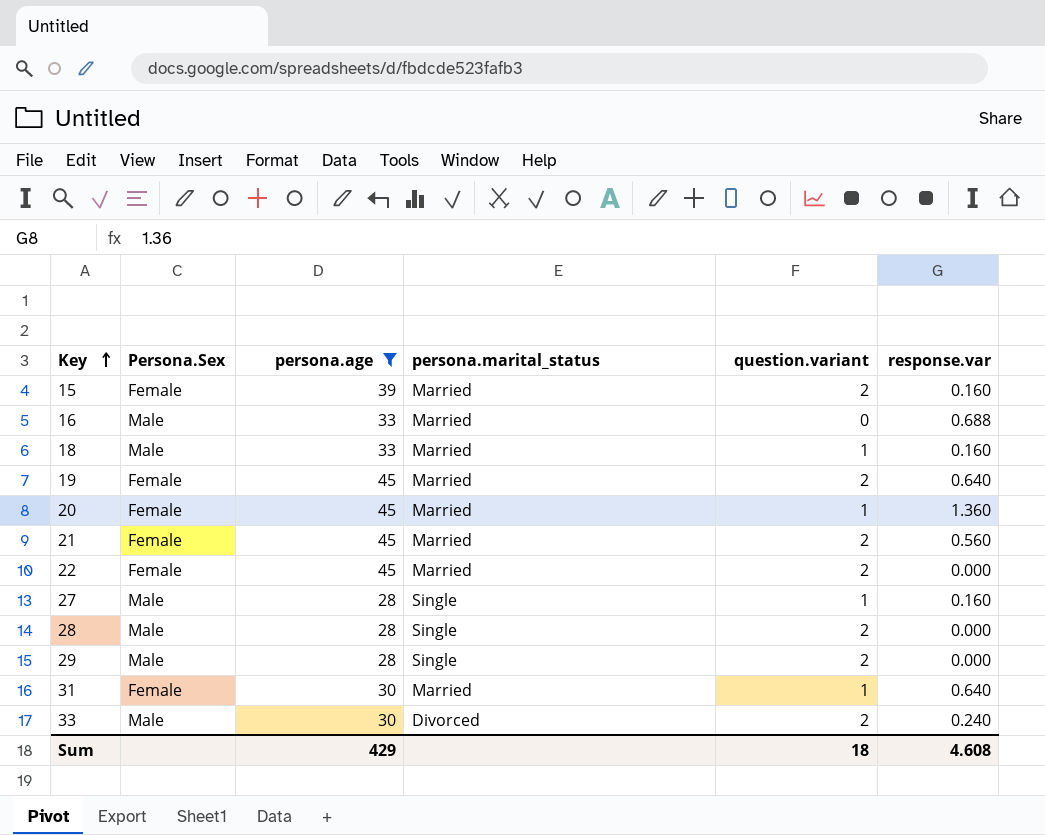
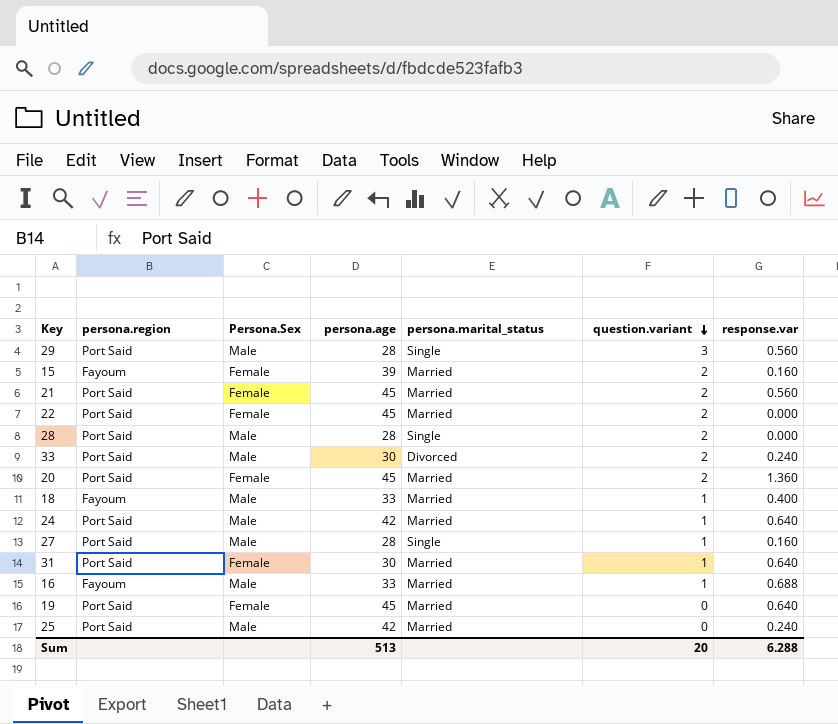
filter: persona.age != 42 -> none
row order: Key ascending -> question.variant descending
column persona.region | position: none -> 2
29 | question.variant: 2 -> 3
29 | response.var: 0.000 -> 0.560
20 | question.variant: 1 -> 2
18 | response.var: 0.160 -> 0.400
16 | question.variant: 0 -> 1
19 | question.variant: 2 -> 0
Sum | persona.age: 429 -> 513
Sum | question.variant: 18 -> 20
Sum | response.var: 4.608 -> 6.288

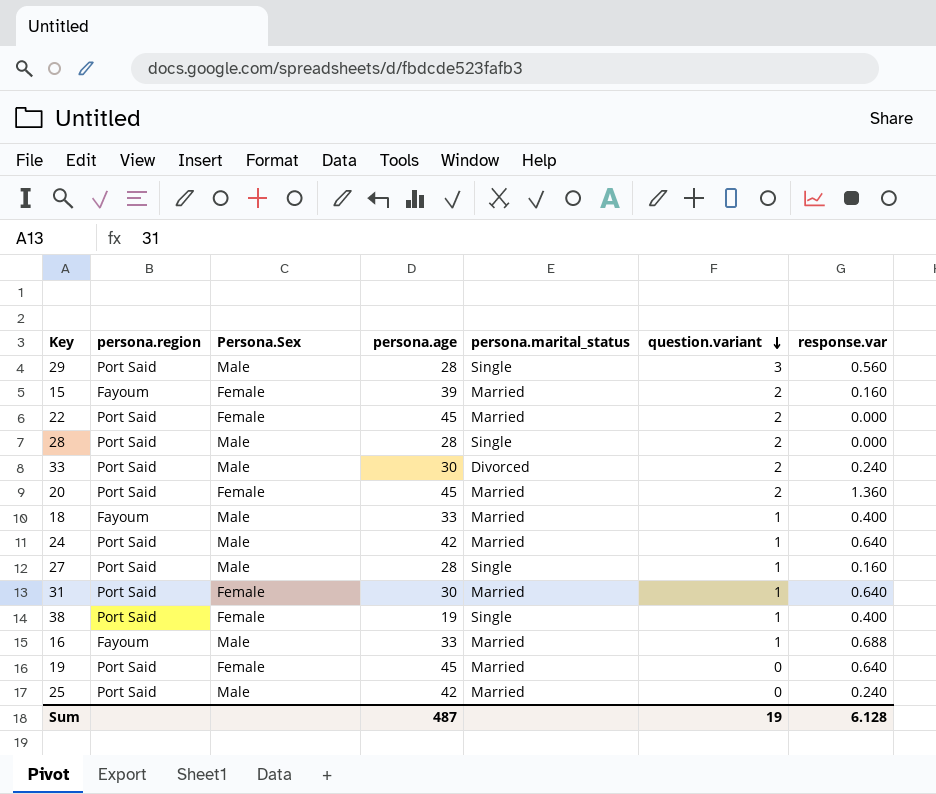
row 21: Port Said | Female | 45 | Married | 2 | 0.560 -> none
row 38: none -> Port Said | Female | 19 | Single | 1 | 0.400
Sum | persona.age: 513 -> 487
Sum | question.variant: 20 -> 19
Sum | response.var: 6.288 -> 6.128

